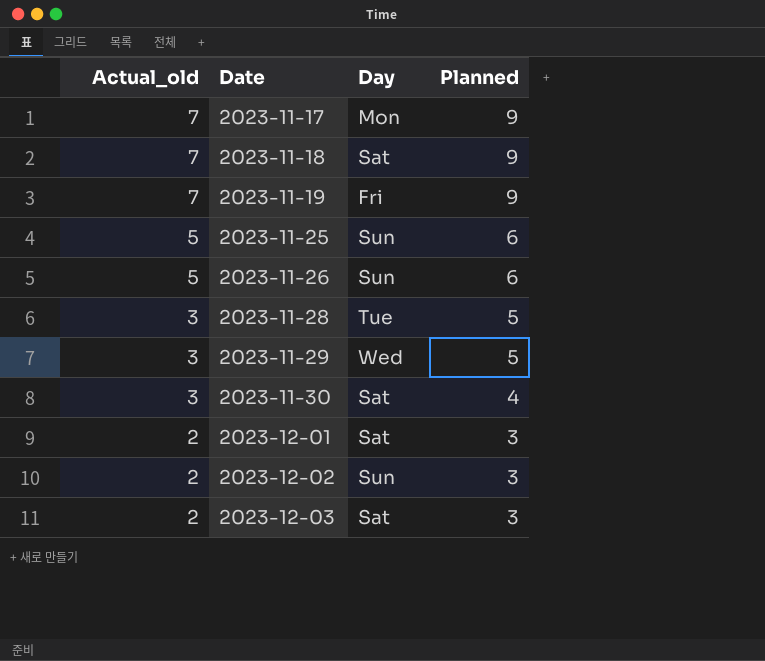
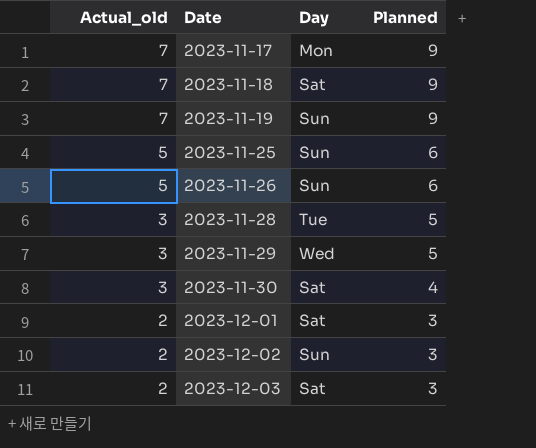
2023-11-19 | Day: Fri -> Sun

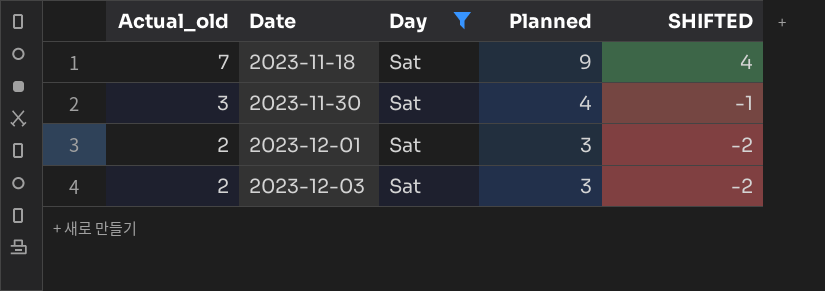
filter: none -> Day = Sat
column SHIFTED | formula: none -> [Planned] - 5

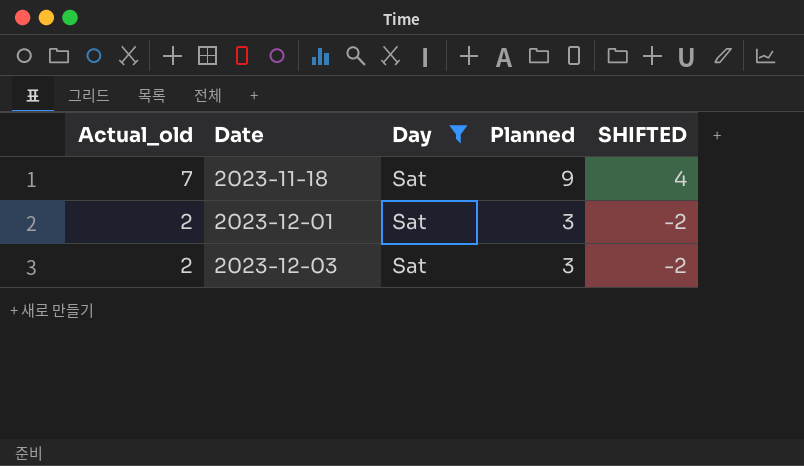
row 2023-11-30: 3 | Sat | 4 | -1 -> none

